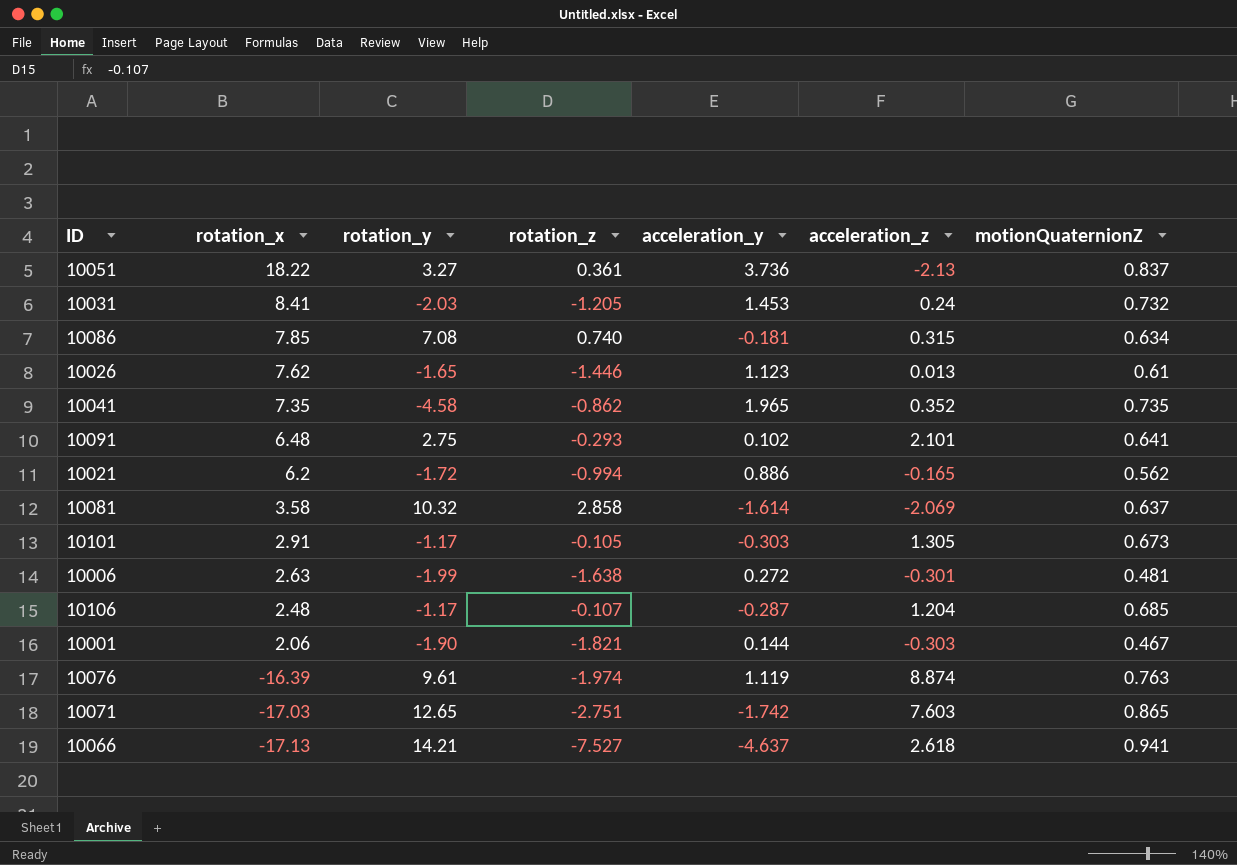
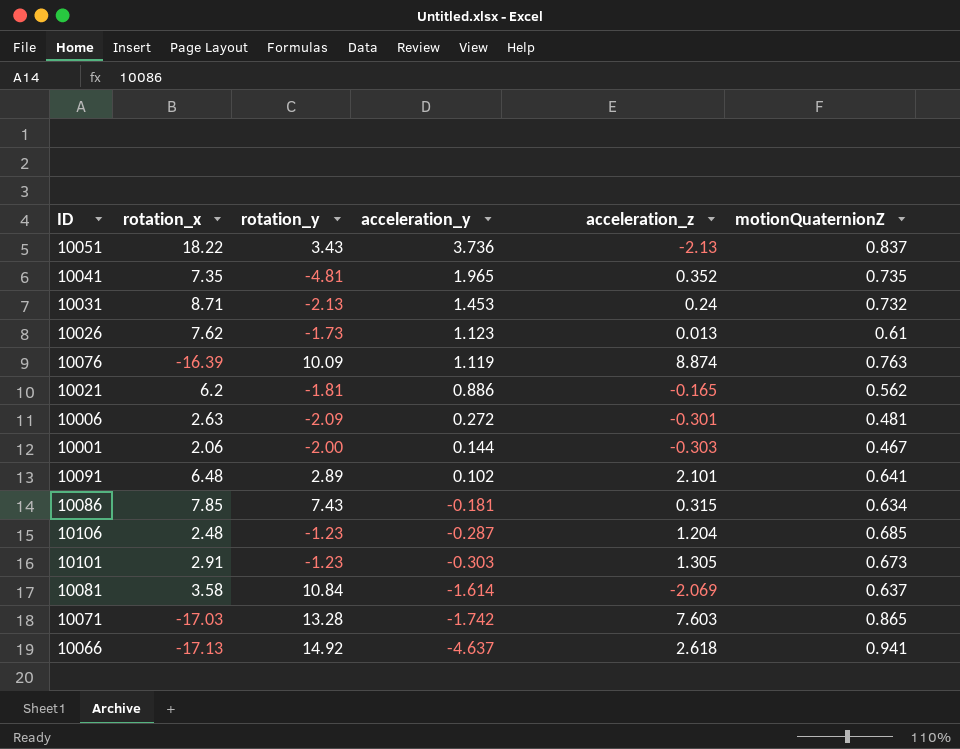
row order: rotation_x descending -> acceleration_y descending
column rotation_z | position: 4 -> none
10051 | rotation_y: 3.27 -> 3.43
10041 | rotation_y: -4.58 -> -4.81
10031 | rotation_x: 8.41 -> 8.71
10031 | rotation_y: -2.03 -> -2.13
10026 | rotation_y: -1.65 -> -1.73
10076 | rotation_y: 9.61 -> 10.09
10021 | rotation_y: -1.72 -> -1.81
10006 | rotation_y: -1.99 -> -2.09
10001 | rotation_y: -1.90 -> -2.00
10091 | rotation_y: 2.75 -> 2.89
10086 | rotation_y: 7.08 -> 7.43
10106 | rotation_y: -1.17 -> -1.23
10101 | rotation_y: -1.17 -> -1.23
10081 | rotation_y: 10.32 -> 10.84
10071 | rotation_y: 12.65 -> 13.28
10066 | rotation_y: 14.21 -> 14.92

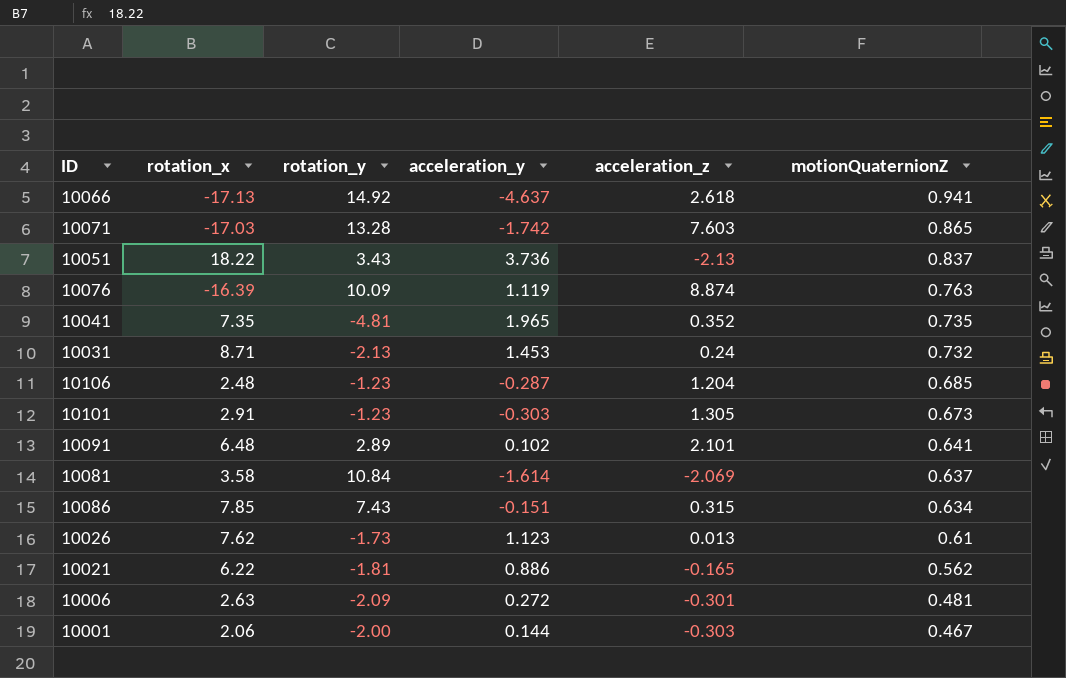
row order: acceleration_y descending -> motionQuaternionZ descending
10086 | acceleration_y: -0.181 -> -0.151
10021 | rotation_x: 6.2 -> 6.22

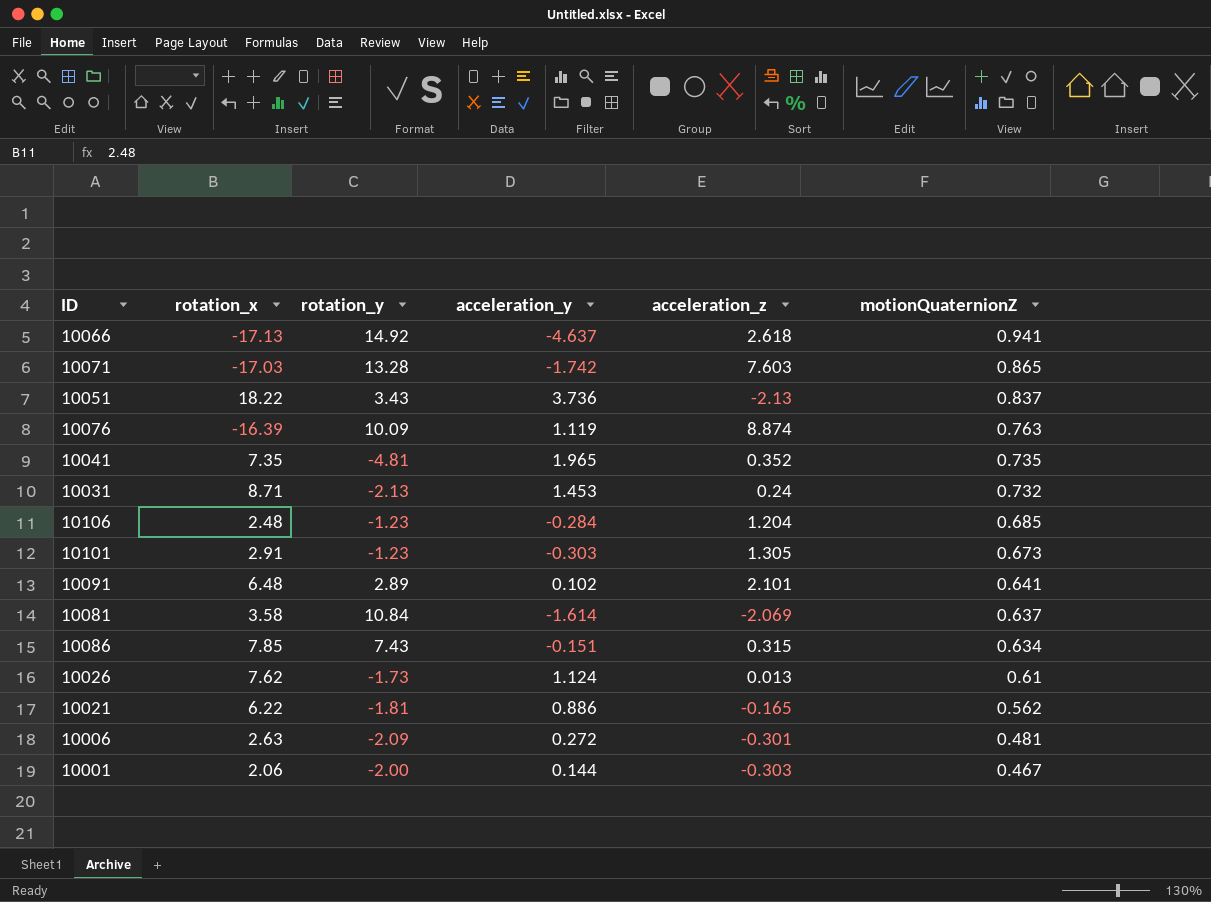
10106 | acceleration_y: -0.287 -> -0.284
10026 | acceleration_y: 1.123 -> 1.124

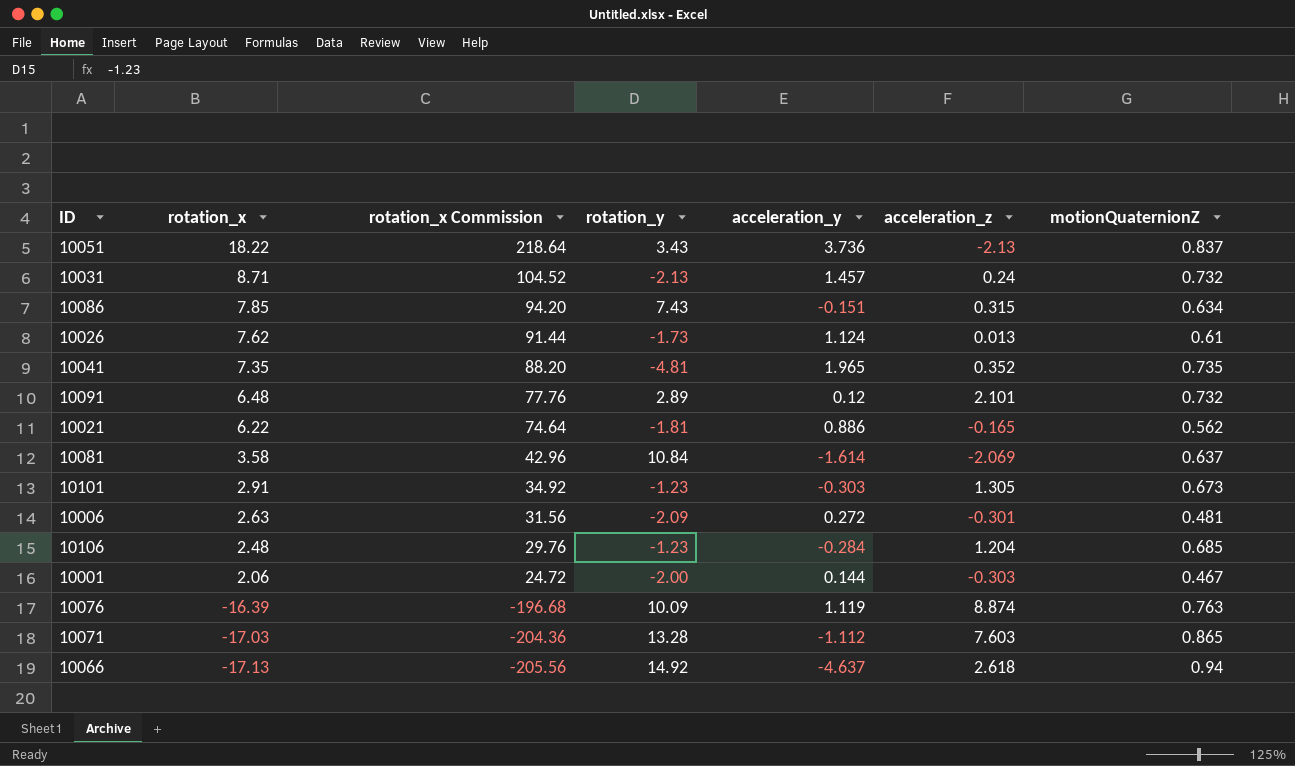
row order: motionQuaternionZ descending -> rotation_x descending
column rotation_x Commission | formula: none -> [rotation_x] * 12
10031 | acceleration_y: 1.453 -> 1.457
10091 | acceleration_y: 0.102 -> 0.12
10091 | motionQuaternionZ: 0.641 -> 0.732
10071 | acceleration_y: -1.742 -> -1.112
10066 | motionQuaternionZ: 0.941 -> 0.94

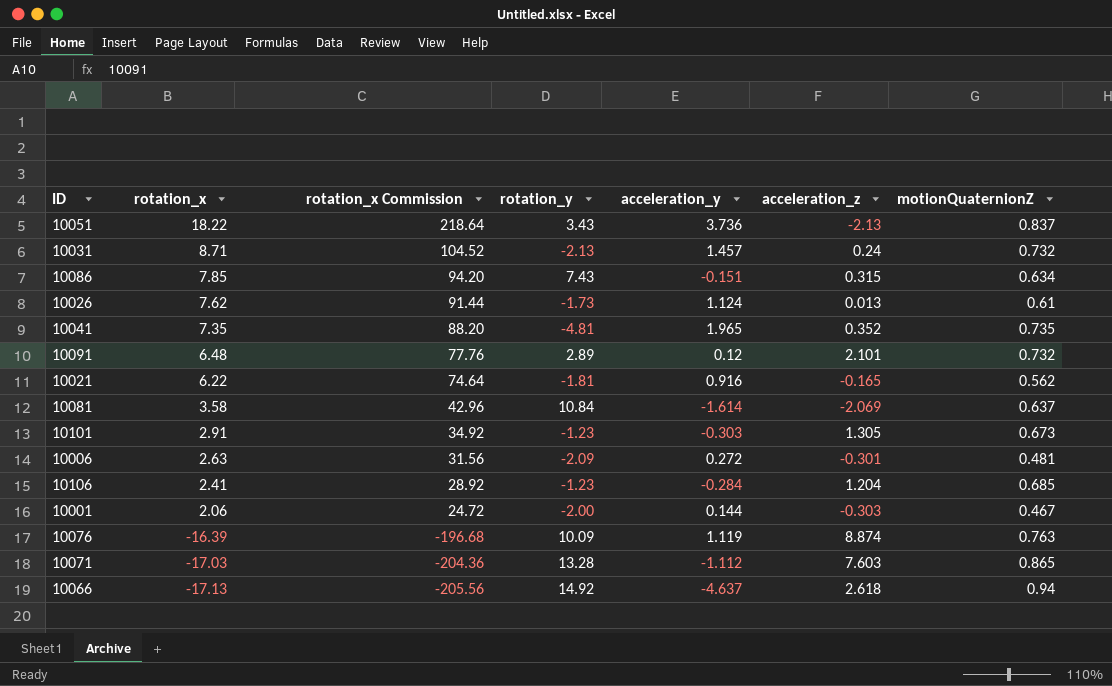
10021 | acceleration_y: 0.886 -> 0.916
10106 | rotation_x: 2.48 -> 2.41
10106 | rotation_x Commission: 29.76 -> 28.92

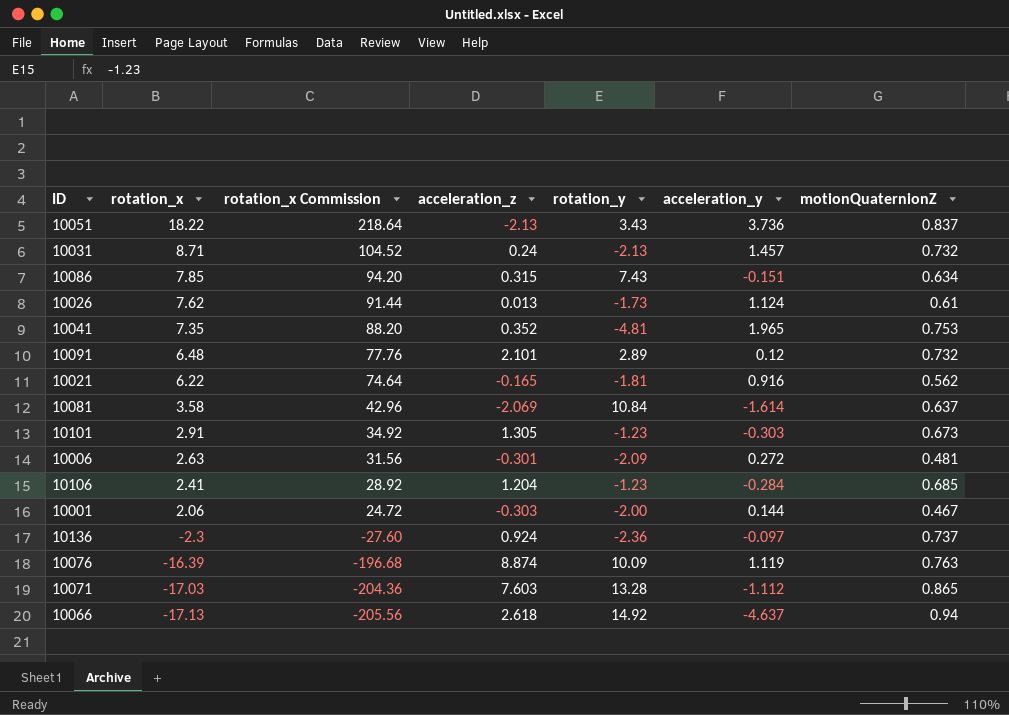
column acceleration_z | position: 6 -> 4
10041 | motionQuaternionZ: 0.735 -> 0.753
row 10136: none -> -2.3 | -27.60 | 0.924 | -2.36 | -0.097 | 0.737

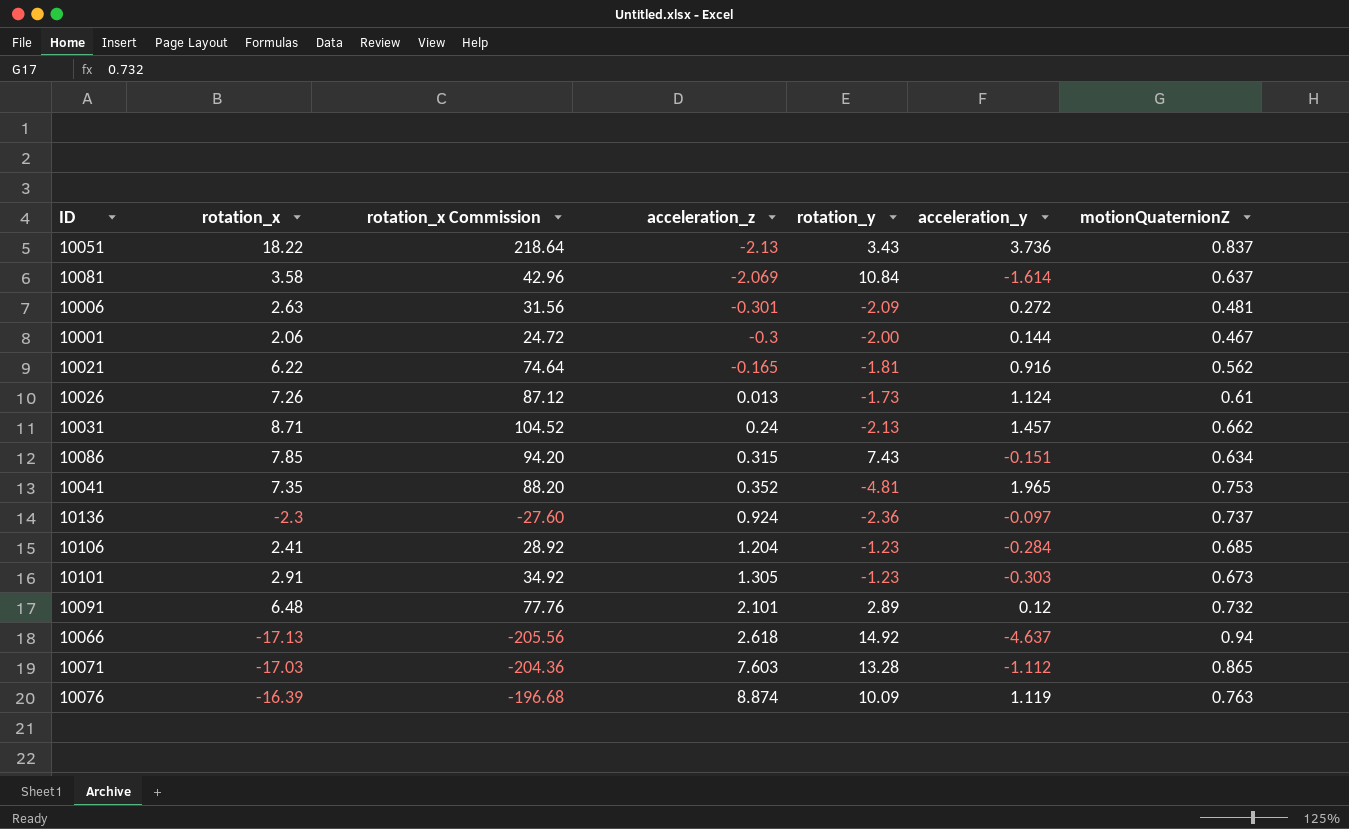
row order: rotation_x descending -> acceleration_z ascending
10001 | acceleration_z: -0.303 -> -0.3
10026 | rotation_x: 7.62 -> 7.26
10026 | rotation_x Commission: 91.44 -> 87.12
10031 | motionQuaternionZ: 0.732 -> 0.662

